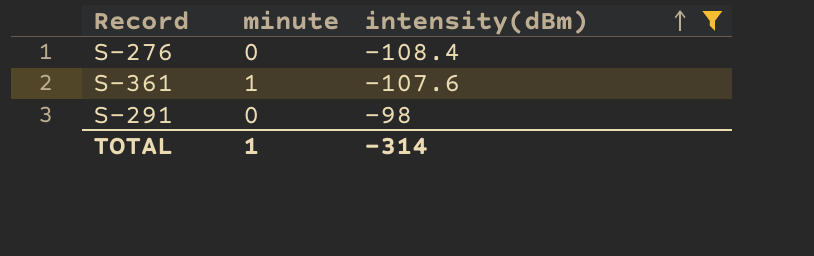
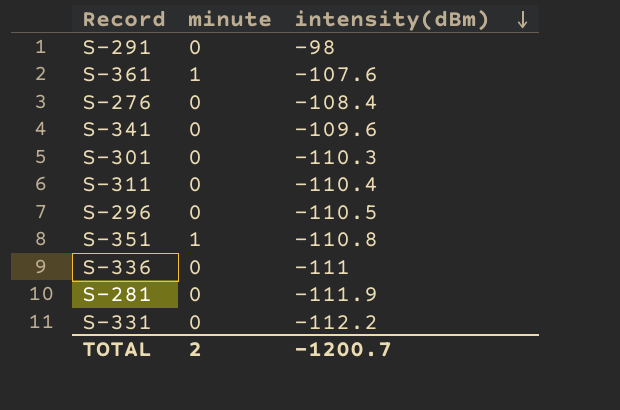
filter: intensity(dBm) >= -108.4 -> none
row order: intensity(dBm) ascending -> intensity(dBm) descending
TOTAL | minute: 1 -> 2
TOTAL | intensity(dBm): -314 -> -1200.7

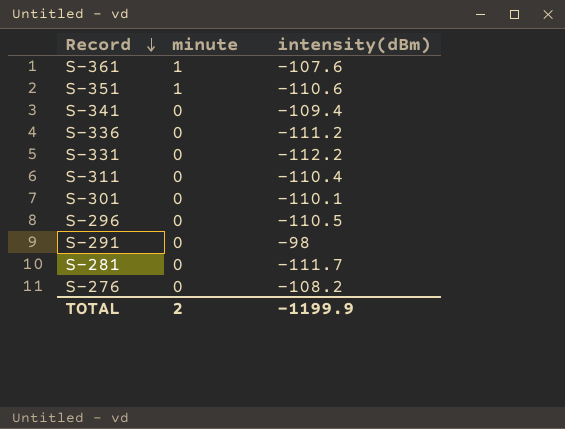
row order: intensity(dBm) descending -> Record descending
S-351 | intensity(dBm): -110.8 -> -110.6
S-341 | intensity(dBm): -109.6 -> -109.4
S-336 | intensity(dBm): -111 -> -111.2
S-301 | intensity(dBm): -110.3 -> -110.1
S-281 | intensity(dBm): -111.9 -> -111.7
S-276 | intensity(dBm): -108.4 -> -108.2
TOTAL | intensity(dBm): -1200.7 -> -1199.9

